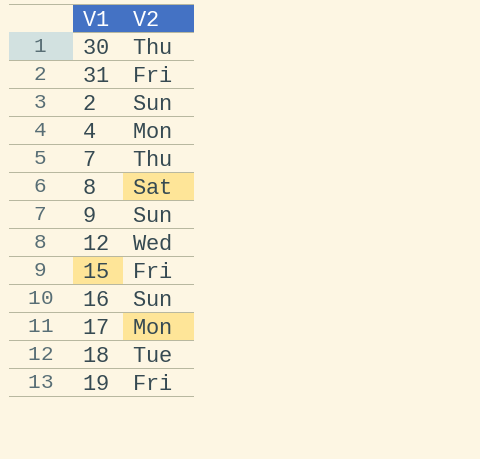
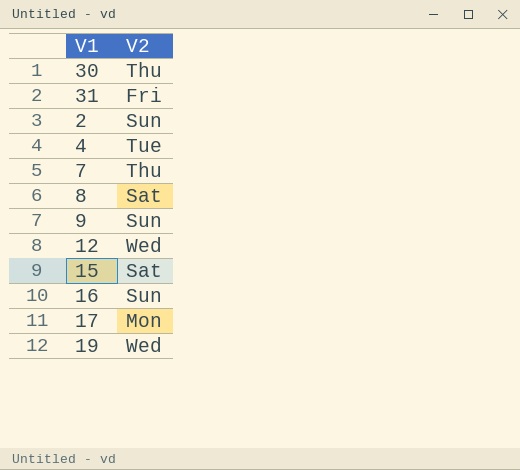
row 18: Tue -> none
4 | V2: Mon -> Tue
15 | V2: Fri -> Sat
19 | V2: Fri -> Wed

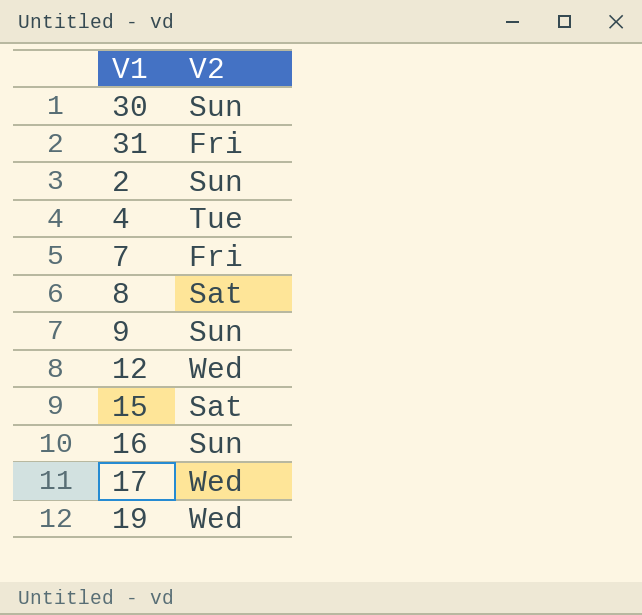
30 | V2: Thu -> Sun
7 | V2: Thu -> Fri
17 | V2: Mon -> Wed

